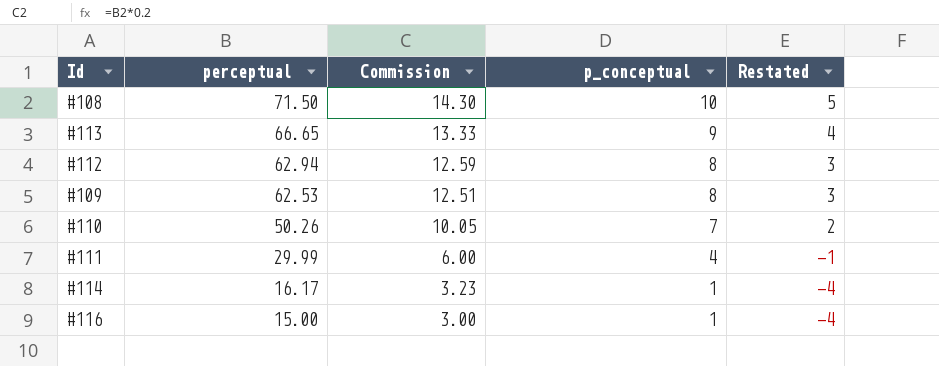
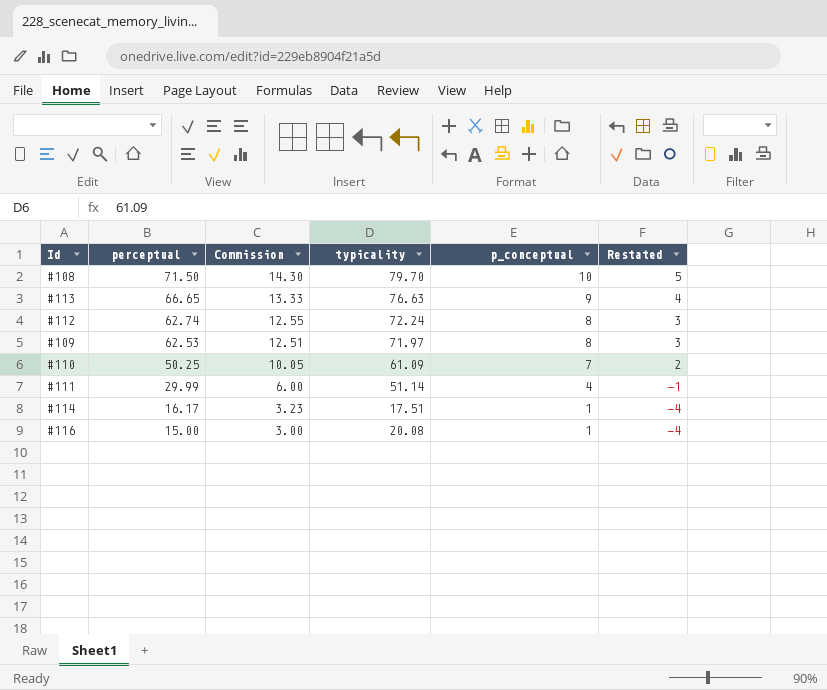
column typicality | position: none -> 4
#112 | perceptual: 62.94 -> 62.74
#112 | Commission: 12.59 -> 12.55
#110 | perceptual: 50.26 -> 50.25

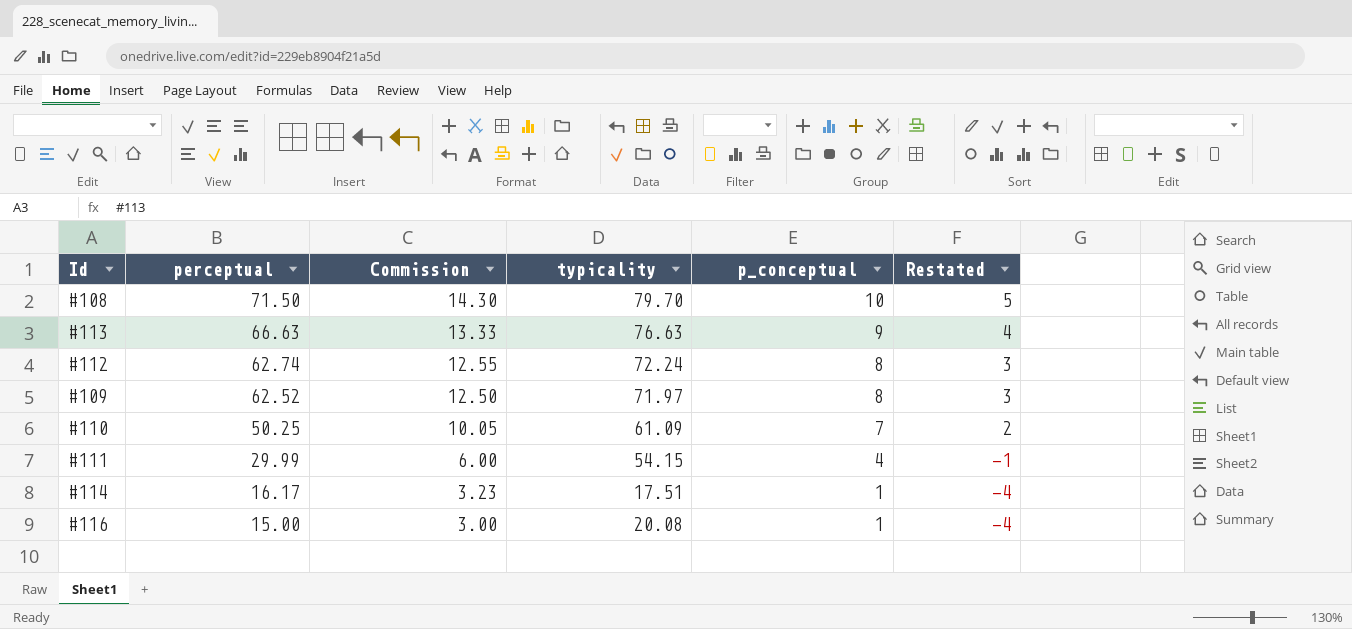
#113 | perceptual: 66.65 -> 66.63
#109 | perceptual: 62.53 -> 62.52
#109 | Commission: 12.51 -> 12.50
#111 | typicality: 51.14 -> 54.15

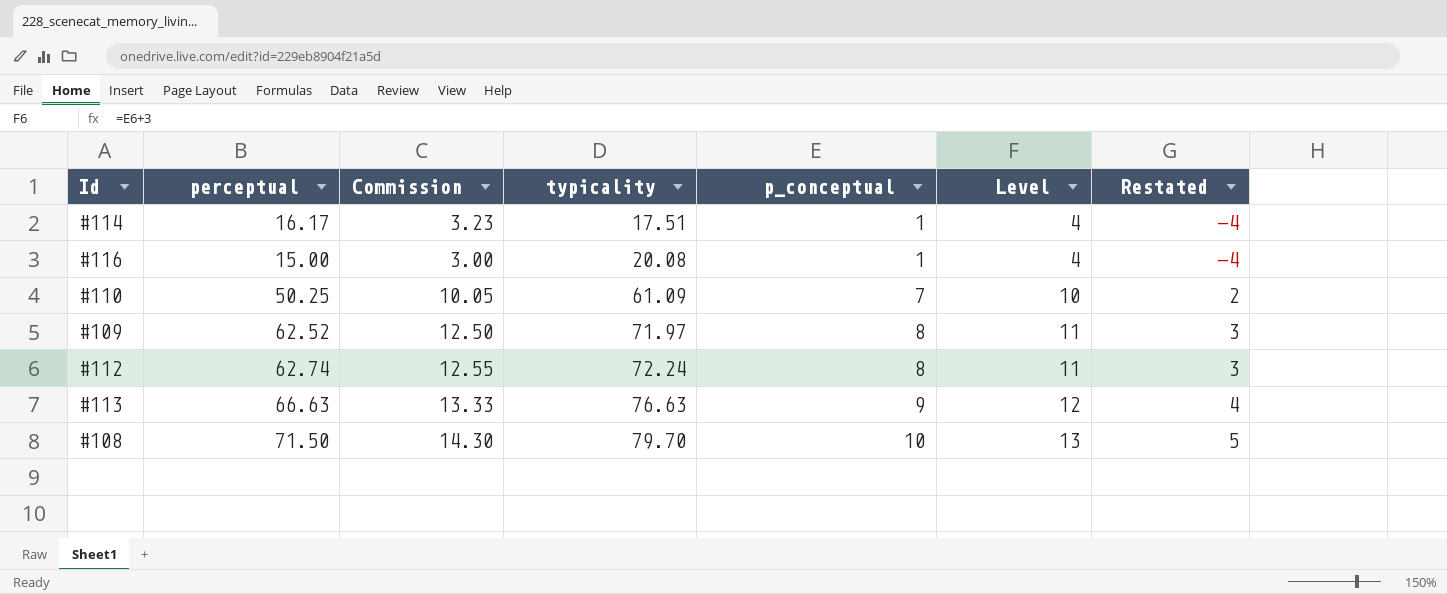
row order: perceptual descending -> typicality ascending
column Level | formula: none -> [p_conceptual] + 3
row #111: 29.99 | 6.00 | 54.15 | 4 | -1 -> none

